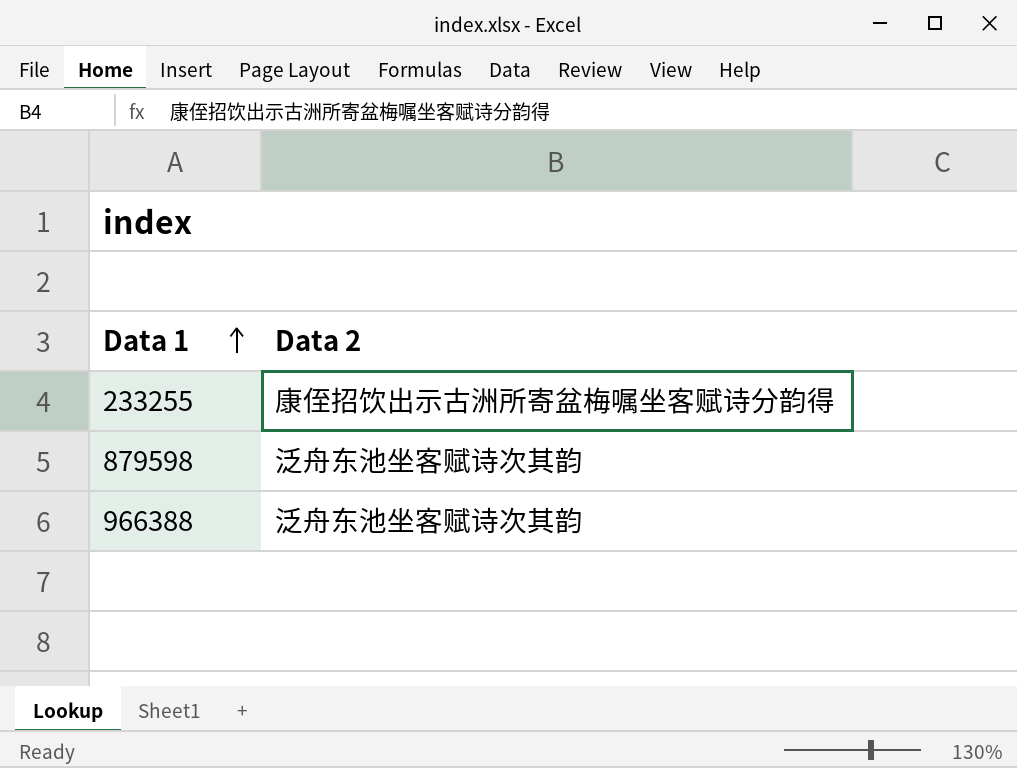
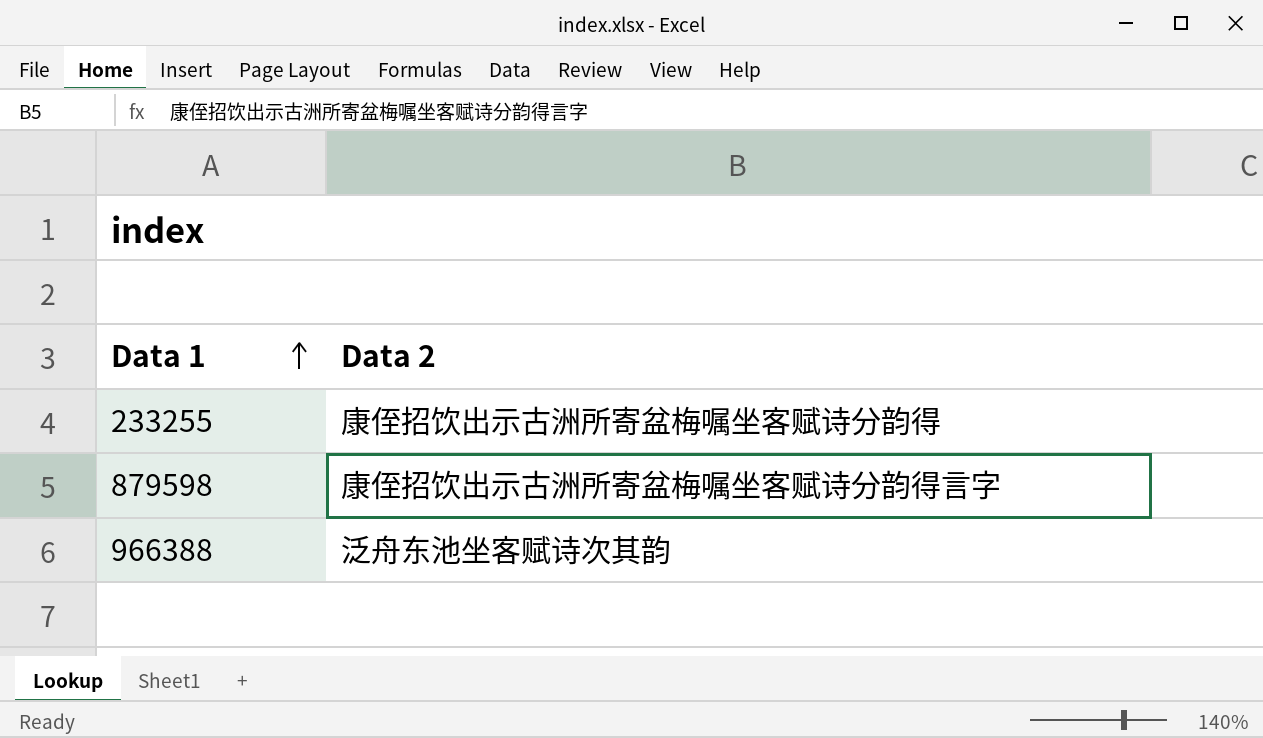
879598 | Data 2: 泛舟东池坐客赋诗次其韵 -> 康侄招饮出示古洲所寄盆梅嘱坐客赋诗分韵得言字

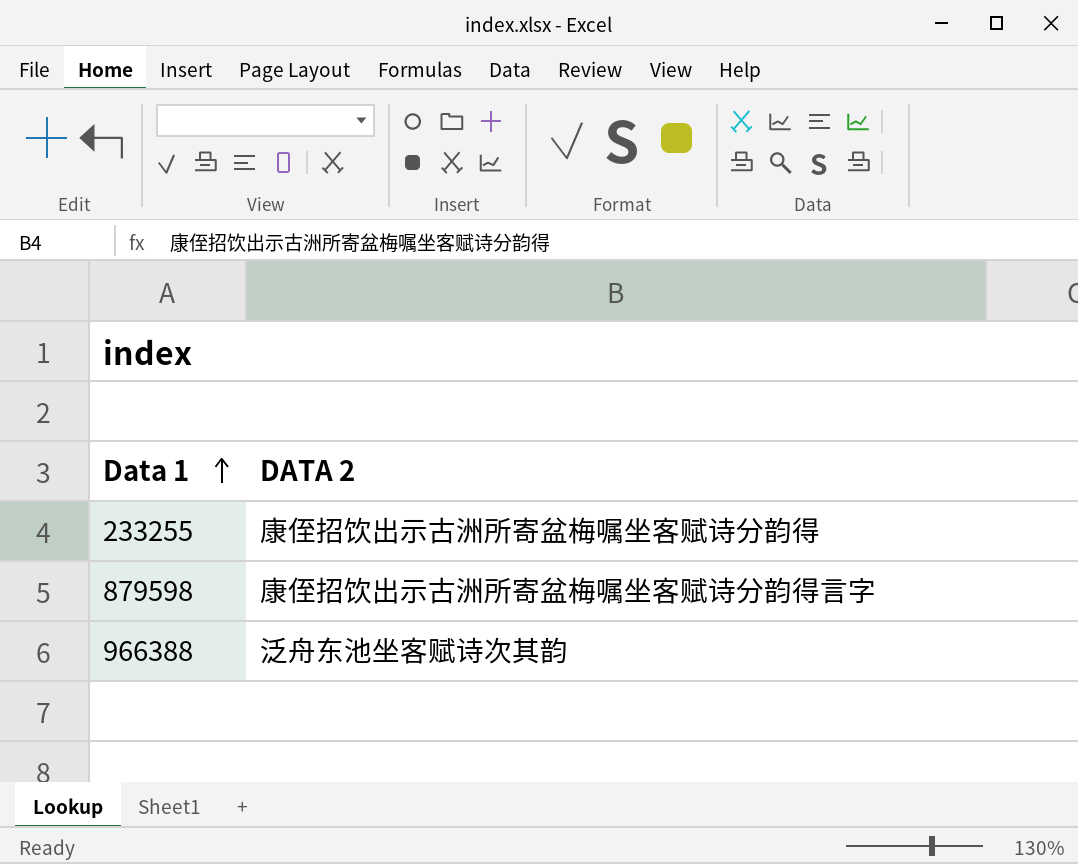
column name: Data 2 -> DATA 2

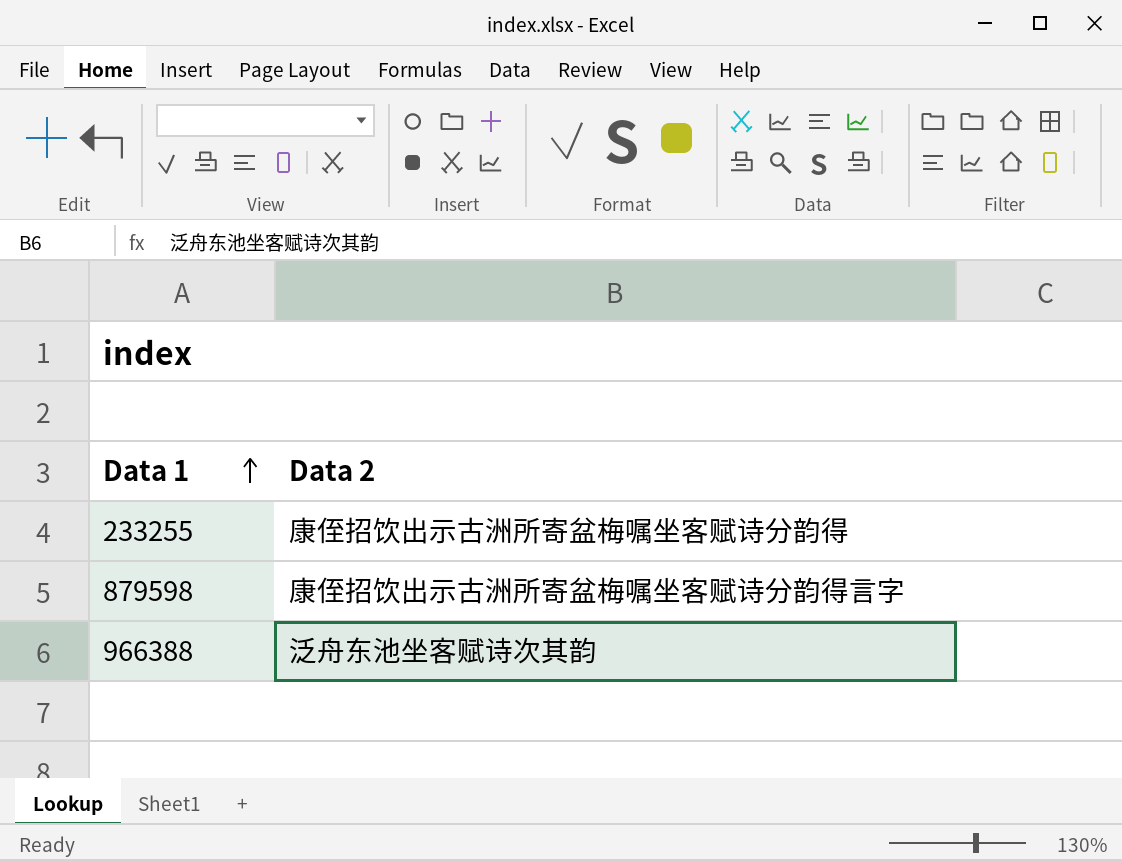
column name: DATA 2 -> Data 2

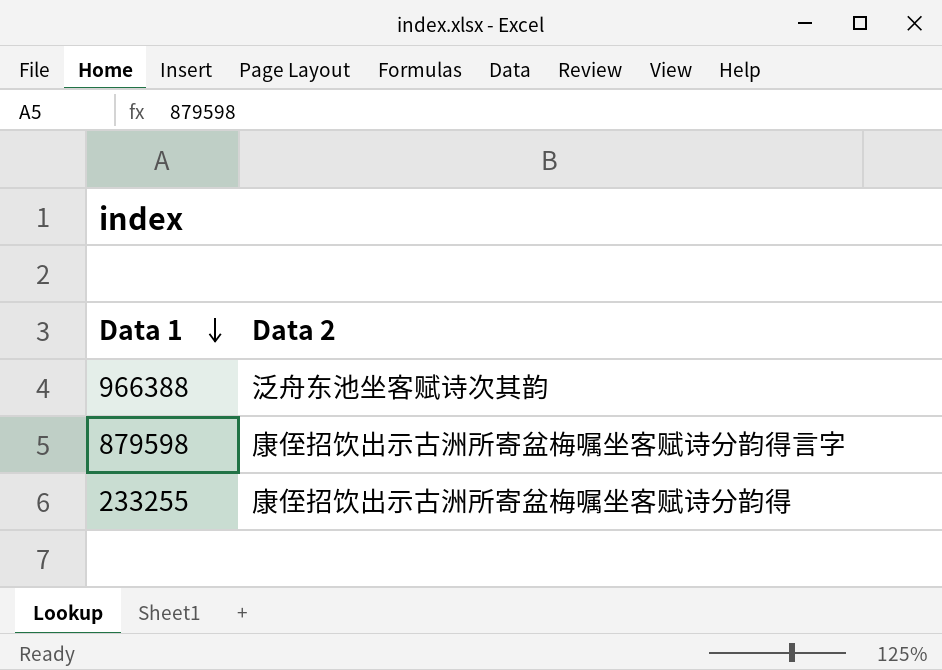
row order: Data 1 ascending -> Data 1 descending

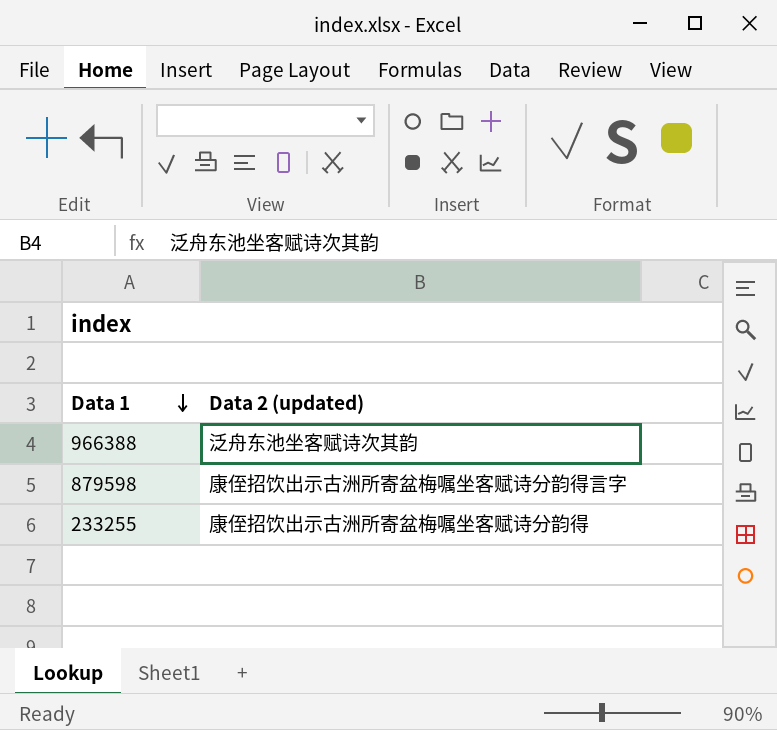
column name: Data 2 -> Data 2 (updated)

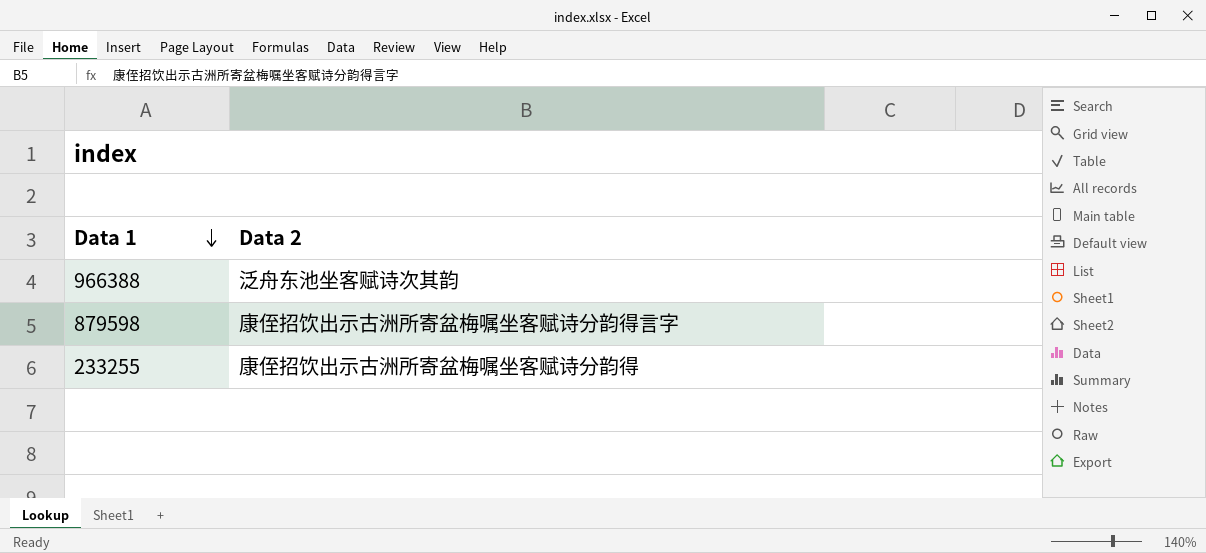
column name: Data 2 (updated) -> Data 2

